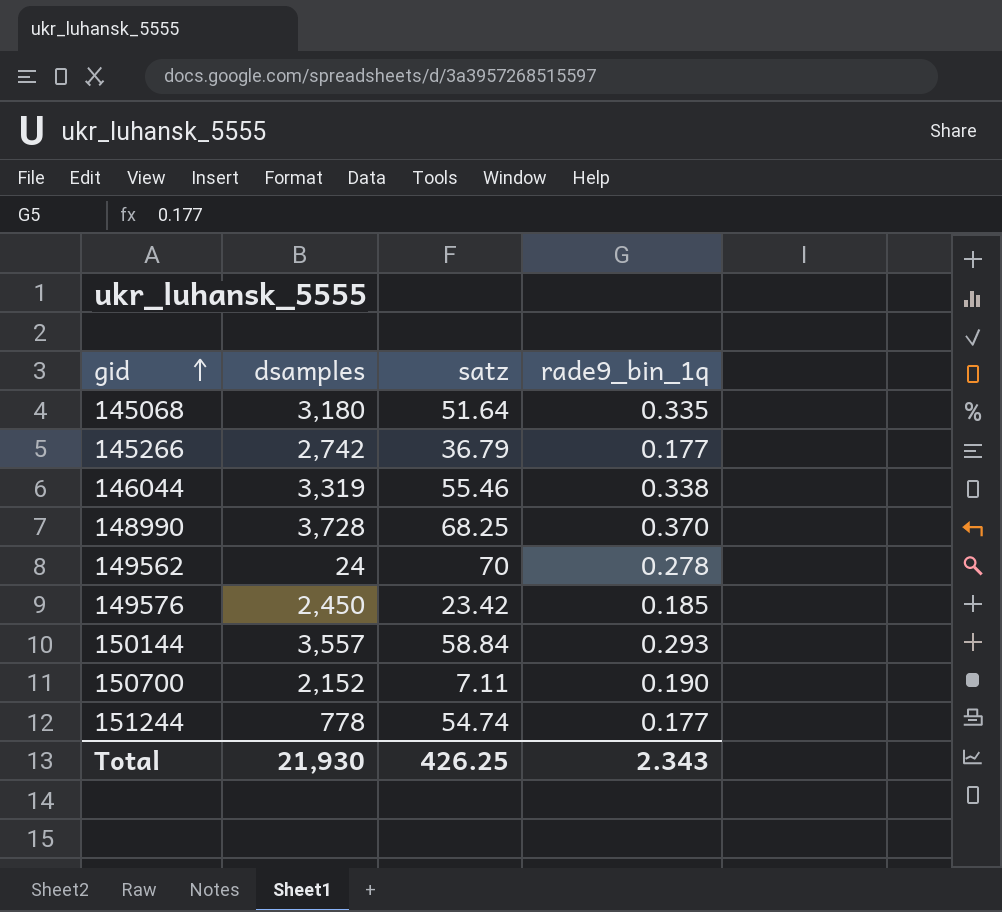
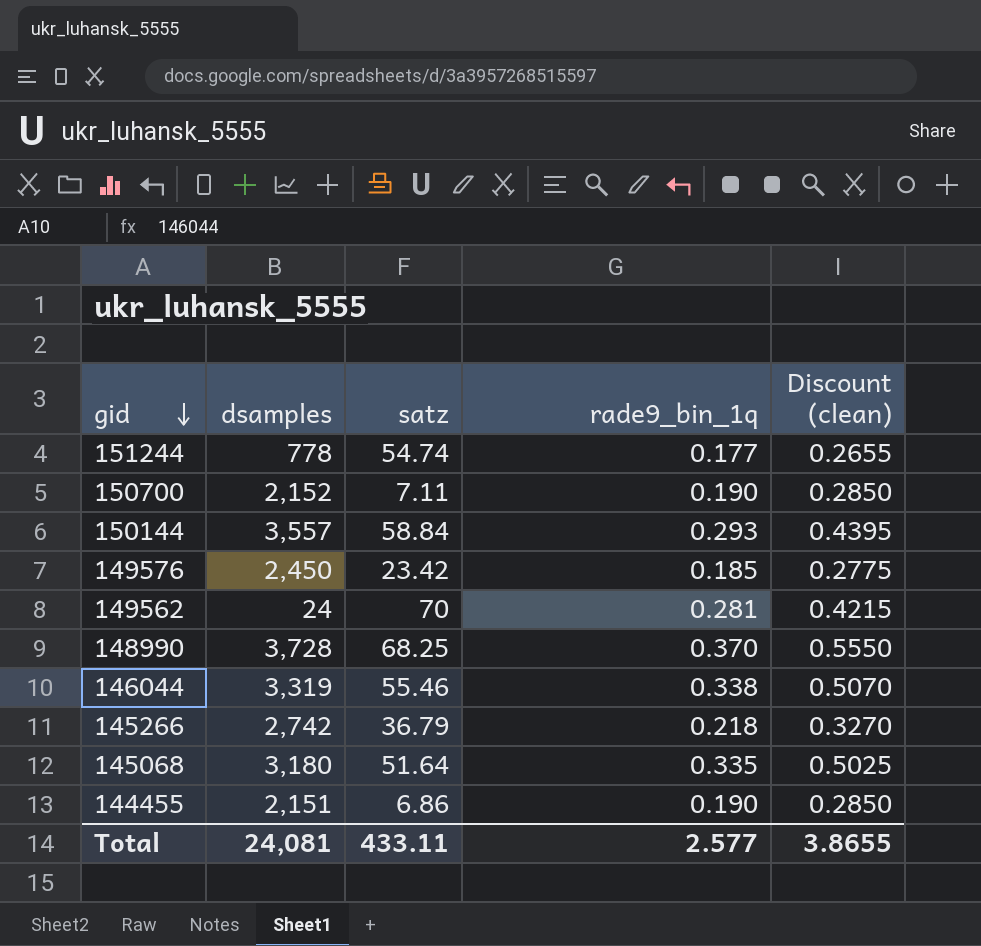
row order: gid ascending -> gid descending
column Discount (clean) | formula: none -> [rade9_bin_1q] * 1.5
149562 | rade9_bin_1q: 0.278 -> 0.281
145266 | rade9_bin_1q: 0.177 -> 0.218
row 144455: none -> 2,151 | 6.86 | 0.190 | 0.2850
Total | dsamples: 21,930 -> 24,081
Total | satz: 426.25 -> 433.11
Total | rade9_bin_1q: 2.343 -> 2.577

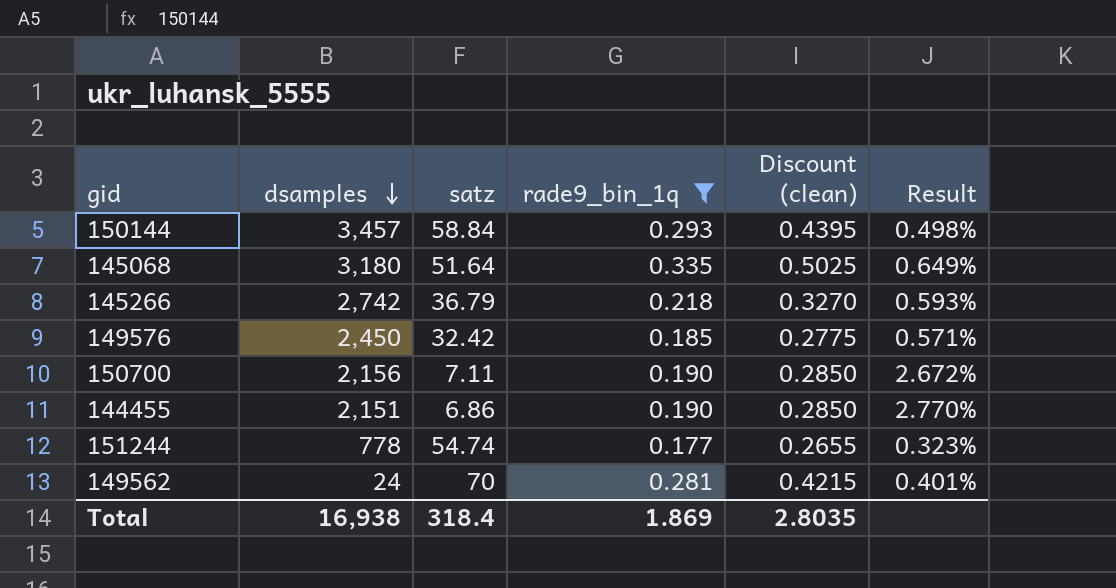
filter: none -> rade9_bin_1q <= 0.335
row order: gid descending -> dsamples descending
column Result | formula: none -> [rade9_bin_1q] / [satz]
150144 | dsamples: 3,557 -> 3,457
149576 | satz: 23.42 -> 32.42
150700 | dsamples: 2,152 -> 2,156
Total | dsamples: 24,081 -> 16,938
Total | satz: 433.11 -> 318.4
Total | rade9_bin_1q: 2.577 -> 1.869
Total | Discount (clean): 3.8655 -> 2.8035

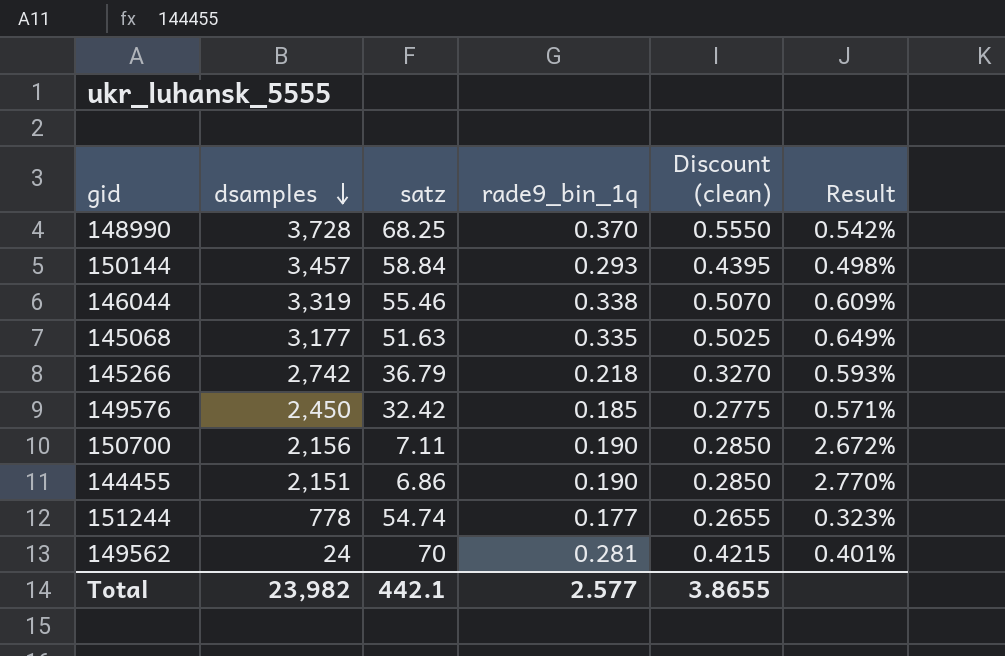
filter: rade9_bin_1q <= 0.335 -> none
145068 | dsamples: 3,180 -> 3,177
145068 | satz: 51.64 -> 51.63
Total | dsamples: 16,938 -> 23,982
Total | satz: 318.4 -> 442.1
Total | rade9_bin_1q: 1.869 -> 2.577
Total | Discount (clean): 2.8035 -> 3.8655

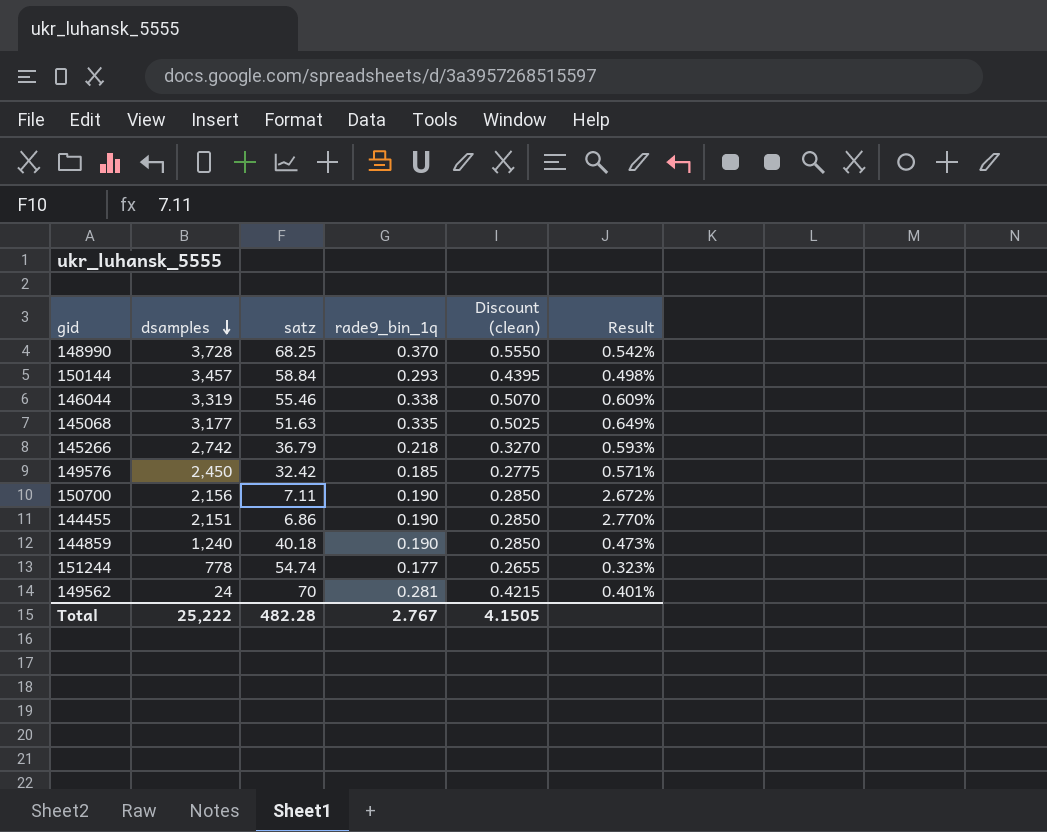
row 144859: none -> 1,240 | 40.18 | 0.190 | 0.2850 | 0.473%
Total | dsamples: 23,982 -> 25,222
Total | satz: 442.1 -> 482.28
Total | rade9_bin_1q: 2.577 -> 2.767
Total | Discount (clean): 3.8655 -> 4.1505

